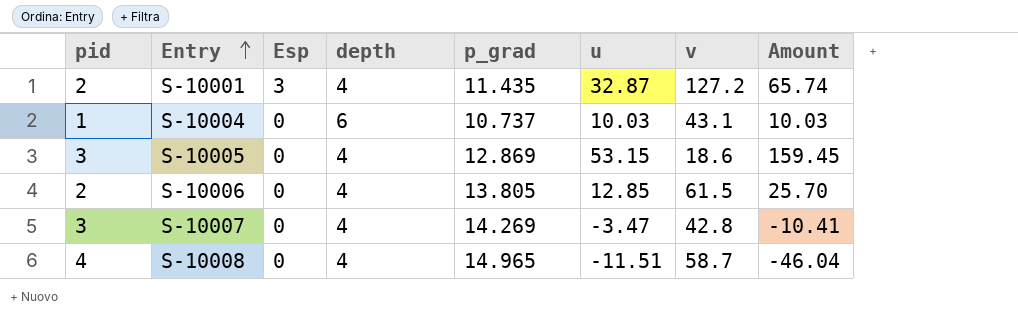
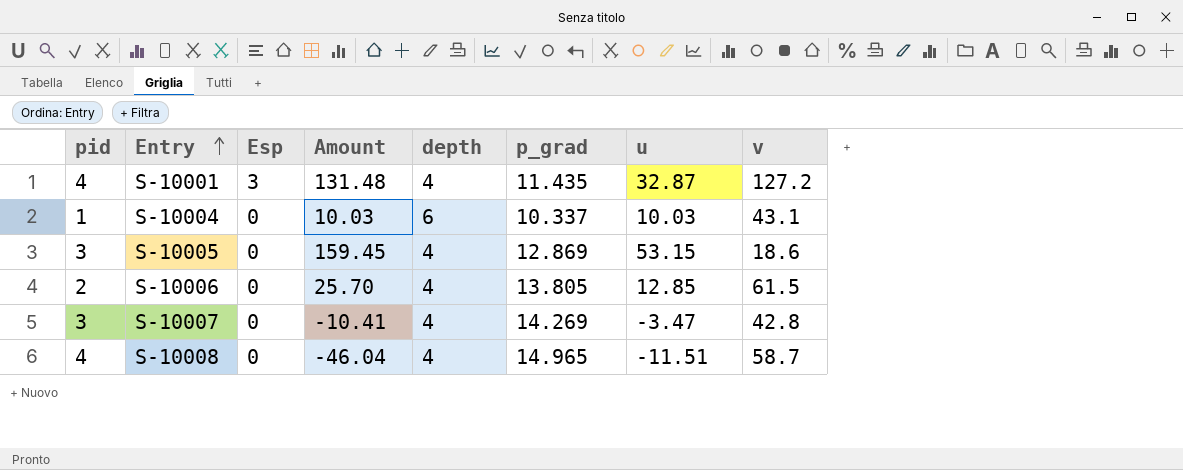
column Amount | position: 8 -> 4
S-10001 | pid: 2 -> 4
S-10001 | Amount: 65.74 -> 131.48
S-10004 | p_grad: 10.737 -> 10.337

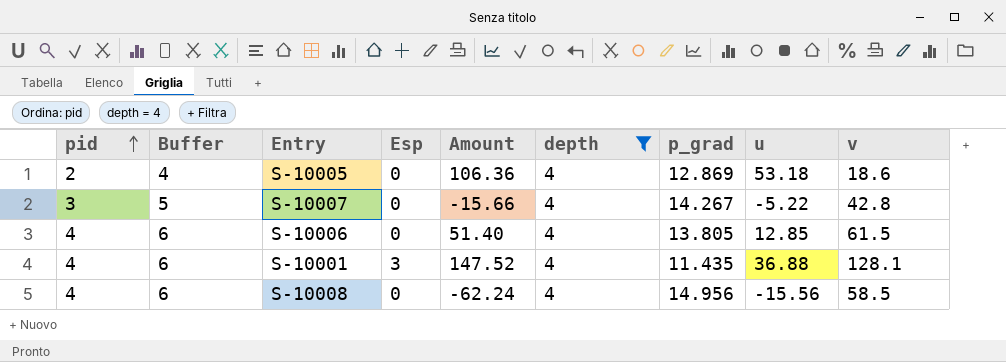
filter: none -> depth = 4
row order: Entry ascending -> pid ascending
column Buffer | formula: none -> [pid] + 2
S-10005 | pid: 3 -> 2
S-10005 | Amount: 159.45 -> 106.36
S-10005 | u: 53.15 -> 53.18
S-10007 | Amount: -10.41 -> -15.66
S-10007 | p_grad: 14.269 -> 14.267
S-10007 | u: -3.47 -> -5.22
S-10006 | pid: 2 -> 4
S-10006 | Amount: 25.70 -> 51.40
S-10001 | Amount: 131.48 -> 147.52
S-10001 | u: 32.87 -> 36.88
S-10001 | v: 127.2 -> 128.1
S-10008 | Amount: -46.04 -> -62.24
S-10008 | p_grad: 14.965 -> 14.956
S-10008 | u: -11.51 -> -15.56
S-10008 | v: 58.7 -> 58.5

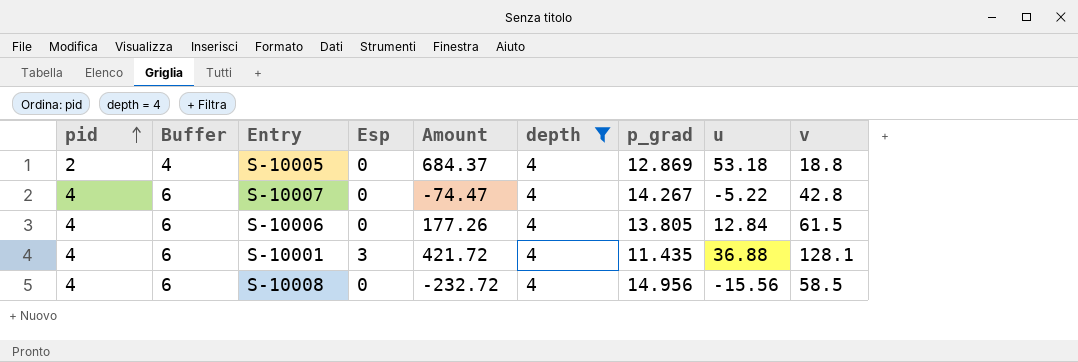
column Amount | formula: [pid] * [u] -> [p_grad] * [u]
S-10005 | v: 18.6 -> 18.8
S-10007 | pid: 3 -> 4
S-10007 | Buffer: 5 -> 6
S-10006 | u: 12.85 -> 12.84

